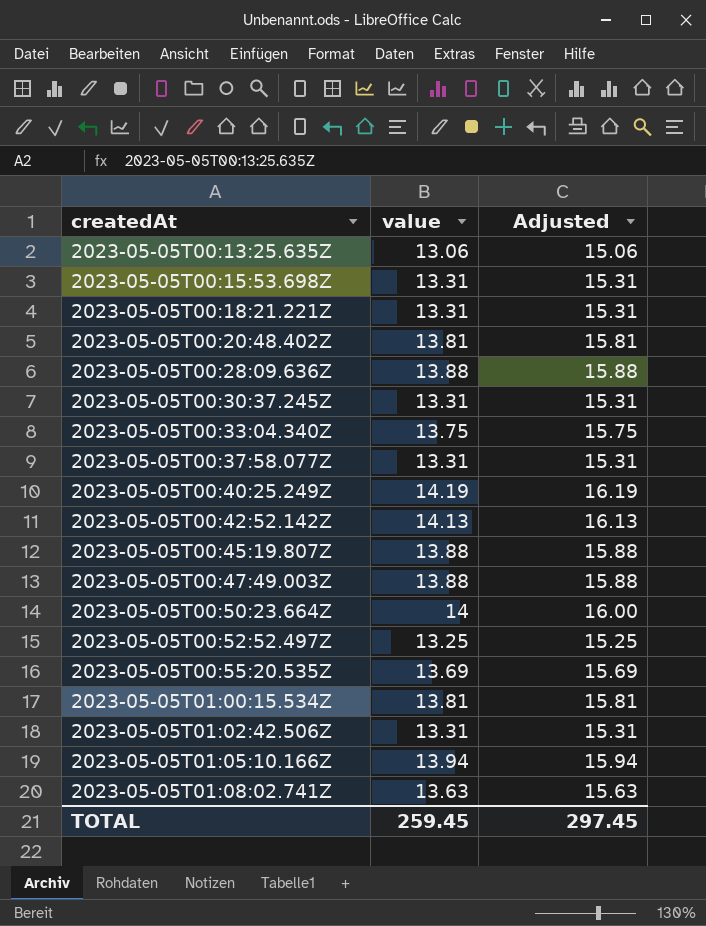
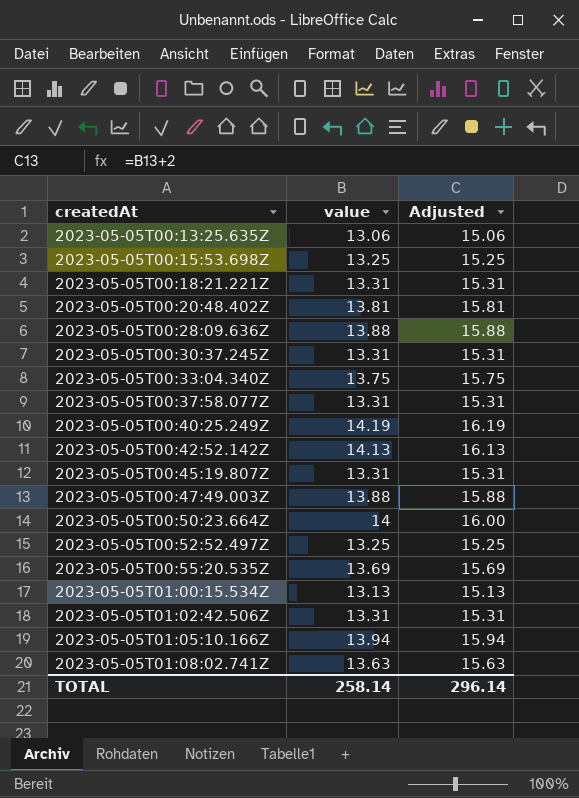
2023-05-05T00:15:53.698Z | value: 13.31 -> 13.25
2023-05-05T00:15:53.698Z | Adjusted: 15.31 -> 15.25
2023-05-05T00:45:19.807Z | value: 13.88 -> 13.31
2023-05-05T00:45:19.807Z | Adjusted: 15.88 -> 15.31
2023-05-05T01:00:15.534Z | value: 13.81 -> 13.13
2023-05-05T01:00:15.534Z | Adjusted: 15.81 -> 15.13
TOTAL | value: 259.45 -> 258.14
TOTAL | Adjusted: 297.45 -> 296.14

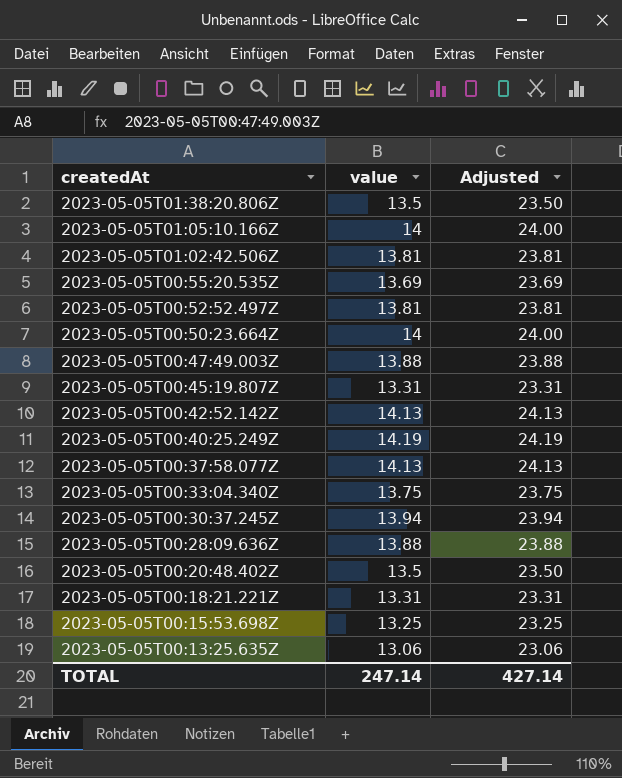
row order: createdAt ascending -> createdAt descending
column Adjusted | formula: [value] + 2 -> [value] + 10
row 2023-05-05T01:00:15.534Z: 13.13 | 15.13 -> none
row 2023-05-05T01:08:02.741Z: 13.63 | 15.63 -> none
row 2023-05-05T01:38:20.806Z: none -> 13.5 | 23.50
2023-05-05T01:05:10.166Z | value: 13.94 -> 14
2023-05-05T01:02:42.506Z | value: 13.31 -> 13.81
2023-05-05T00:52:52.497Z | value: 13.25 -> 13.81
2023-05-05T00:37:58.077Z | value: 13.31 -> 14.13
2023-05-05T00:30:37.245Z | value: 13.31 -> 13.94
2023-05-05T00:20:48.402Z | value: 13.81 -> 13.5
TOTAL | value: 258.14 -> 247.14
TOTAL | Adjusted: 296.14 -> 427.14

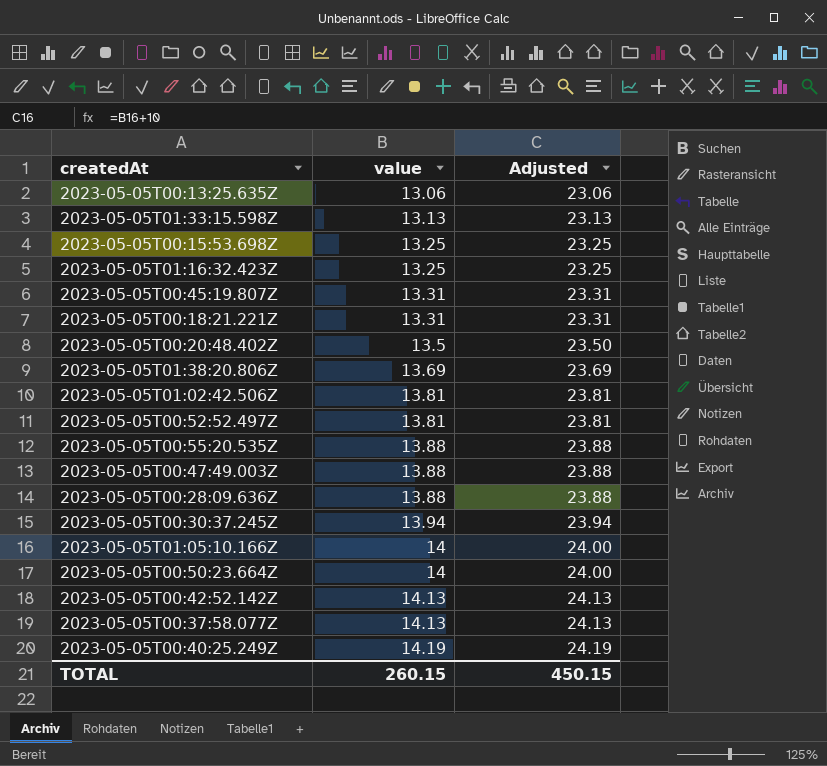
row order: createdAt descending -> value ascending
row 2023-05-05T00:33:04.340Z: 13.75 | 23.75 -> none
row 2023-05-05T01:33:15.598Z: none -> 13.13 | 23.13
row 2023-05-05T01:16:32.423Z: none -> 13.25 | 23.25
2023-05-05T01:38:20.806Z | value: 13.5 -> 13.69
2023-05-05T01:38:20.806Z | Adjusted: 23.50 -> 23.69
2023-05-05T00:55:20.535Z | value: 13.69 -> 13.88
2023-05-05T00:55:20.535Z | Adjusted: 23.69 -> 23.88
TOTAL | value: 247.14 -> 260.15
TOTAL | Adjusted: 427.14 -> 450.15

